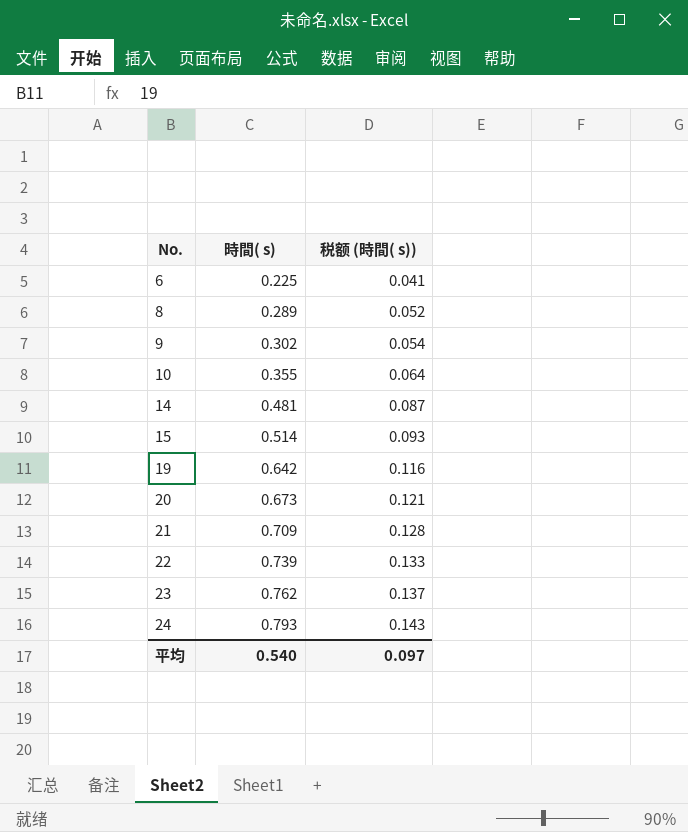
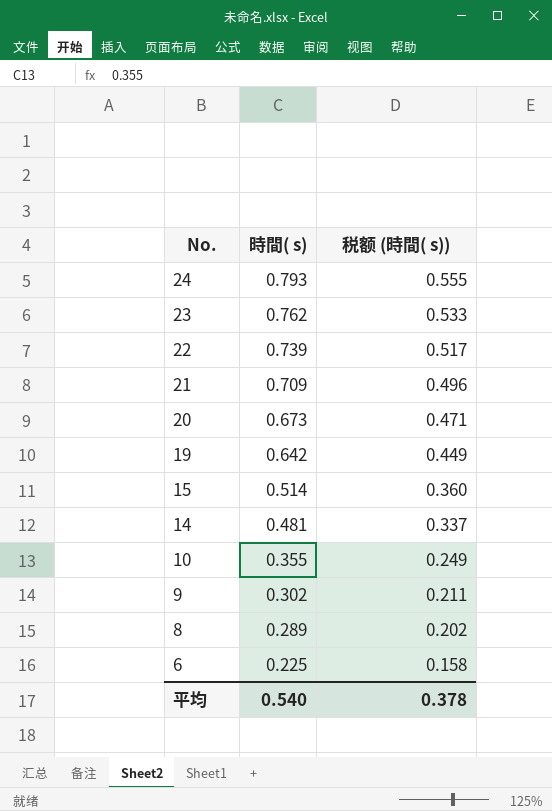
row order: No. ascending -> No. descending
column 税额 (時間( s)) | formula: [時間( s)] * 0.18 -> [時間( s)] * 0.7
平均 | 税额 (時間( s)): 0.097 -> 0.378

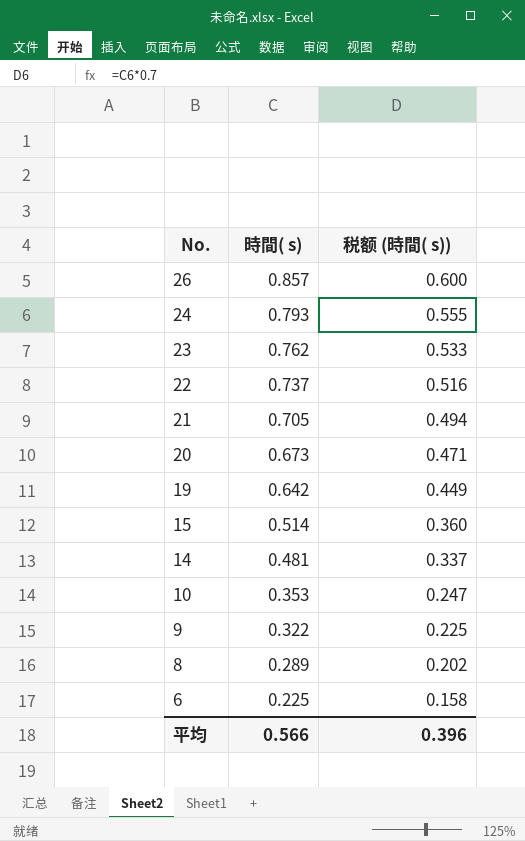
row 26: none -> 0.857 | 0.600
22 | 時間( s): 0.739 -> 0.737
22 | 税额 (時間( s)): 0.517 -> 0.516
21 | 時間( s): 0.709 -> 0.705
21 | 税额 (時間( s)): 0.496 -> 0.494
10 | 時間( s): 0.355 -> 0.353
10 | 税额 (時間( s)): 0.249 -> 0.247
9 | 時間( s): 0.302 -> 0.322
9 | 税额 (時間( s)): 0.211 -> 0.225
平均 | 時間( s): 0.540 -> 0.566
平均 | 税额 (時間( s)): 0.378 -> 0.396

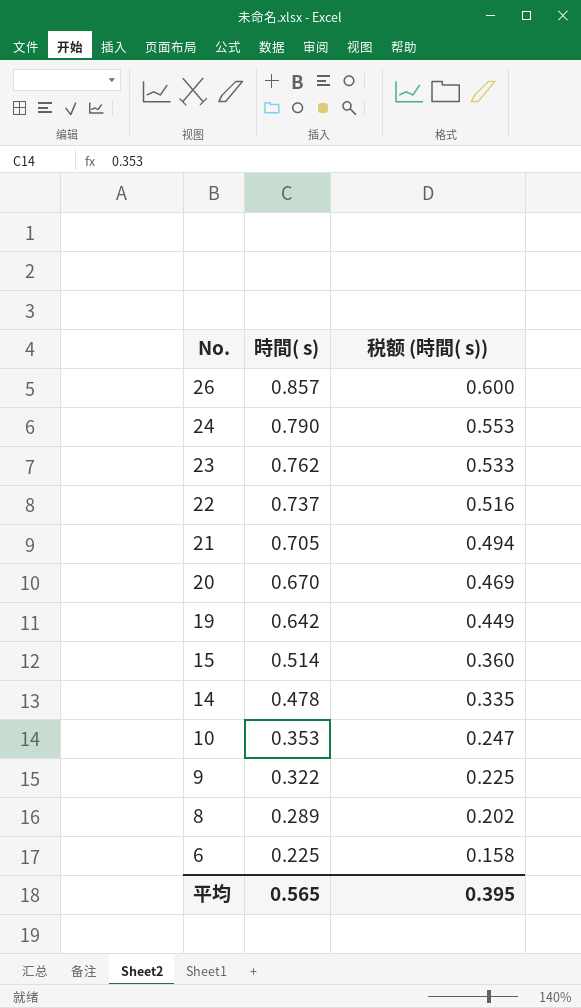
24 | 時間( s): 0.793 -> 0.790
24 | 税额 (時間( s)): 0.555 -> 0.553
20 | 時間( s): 0.673 -> 0.670
20 | 税额 (時間( s)): 0.471 -> 0.469
14 | 時間( s): 0.481 -> 0.478
14 | 税额 (時間( s)): 0.337 -> 0.335
平均 | 時間( s): 0.566 -> 0.565
平均 | 税额 (時間( s)): 0.396 -> 0.395

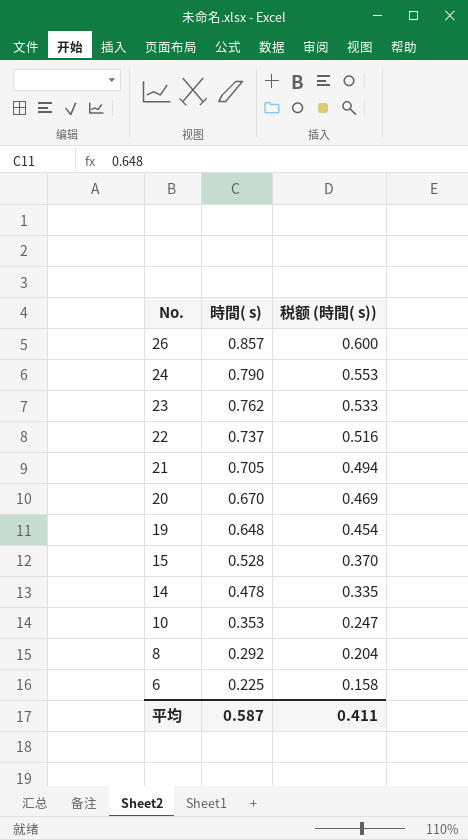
row 9: 0.322 | 0.225 -> none
19 | 時間( s): 0.642 -> 0.648
19 | 税额 (時間( s)): 0.449 -> 0.454
15 | 時間( s): 0.514 -> 0.528
15 | 税额 (時間( s)): 0.360 -> 0.370
8 | 時間( s): 0.289 -> 0.292
8 | 税额 (時間( s)): 0.202 -> 0.204
平均 | 時間( s): 0.565 -> 0.587
平均 | 税额 (時間( s)): 0.395 -> 0.411

